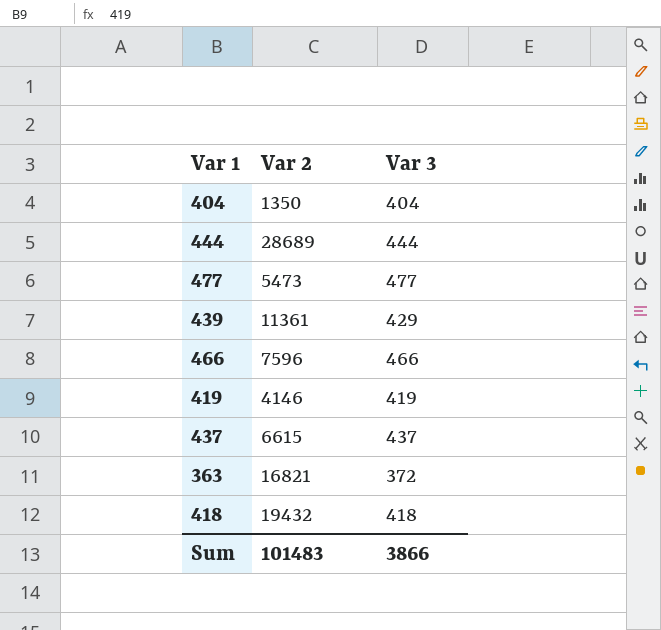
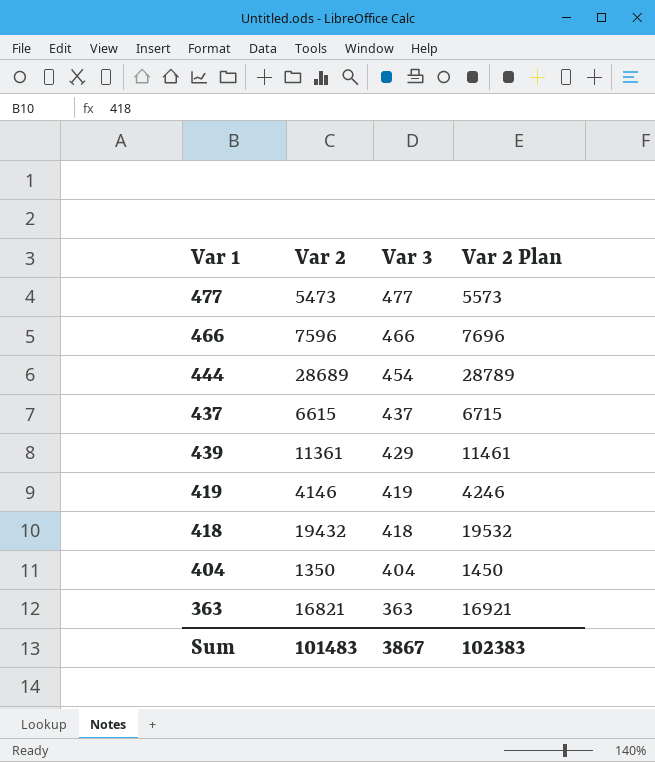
row order: none -> Var 3 descending
column Var 2 Plan | formula: none -> [Var 2] + 100
444 | Var 3: 444 -> 454
363 | Var 3: 372 -> 363
Sum | Var 3: 3866 -> 3867

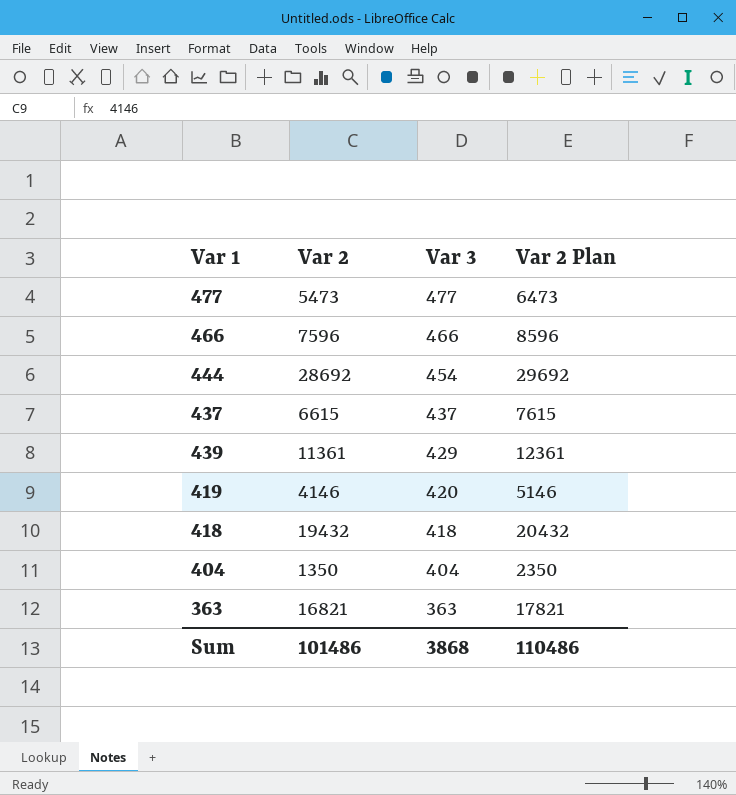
column Var 2 Plan | formula: [Var 2] + 100 -> [Var 2] + 1000
444 | Var 2: 28689 -> 28692
419 | Var 3: 419 -> 420
Sum | Var 2: 101483 -> 101486
Sum | Var 3: 3867 -> 3868
Sum | Var 2 Plan: 102383 -> 110486

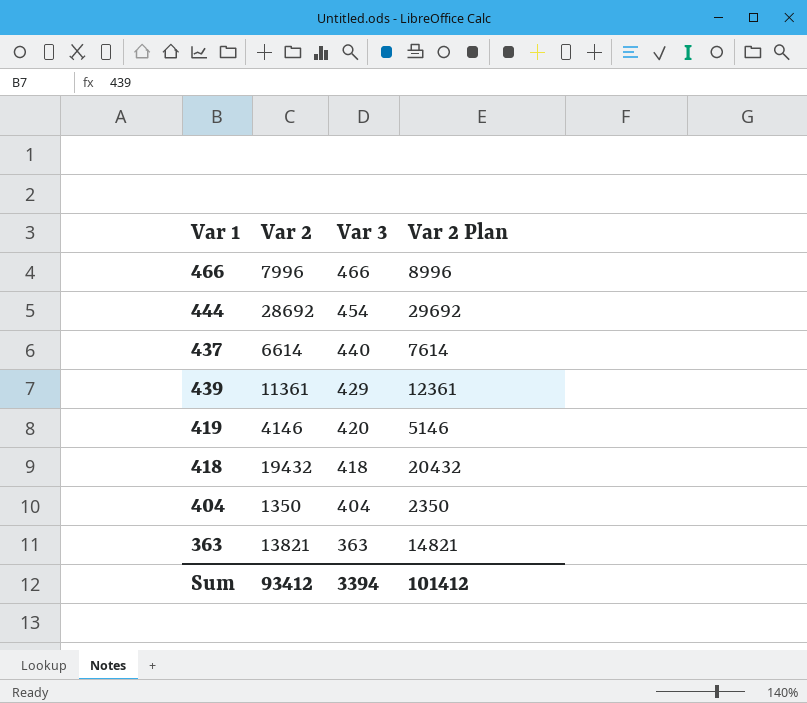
row 477: 5473 | 477 | 6473 -> none
466 | Var 2: 7596 -> 7996
466 | Var 2 Plan: 8596 -> 8996
437 | Var 2: 6615 -> 6614
437 | Var 3: 437 -> 440
437 | Var 2 Plan: 7615 -> 7614
363 | Var 2: 16821 -> 13821
363 | Var 2 Plan: 17821 -> 14821
Sum | Var 2: 101486 -> 93412
Sum | Var 3: 3868 -> 3394
Sum | Var 2 Plan: 110486 -> 101412

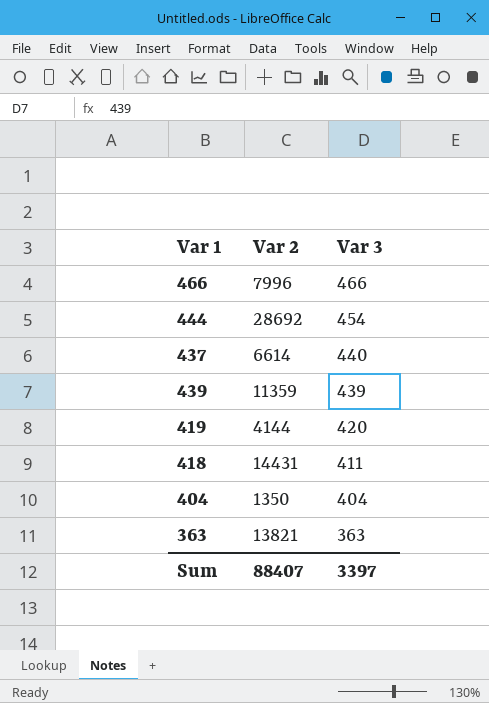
column Var 2 Plan | formula: [Var 2] + 1000 -> none
439 | Var 2: 11361 -> 11359
439 | Var 3: 429 -> 439
419 | Var 2: 4146 -> 4144
418 | Var 2: 19432 -> 14431
418 | Var 3: 418 -> 411
Sum | Var 2: 93412 -> 88407
Sum | Var 3: 3394 -> 3397

